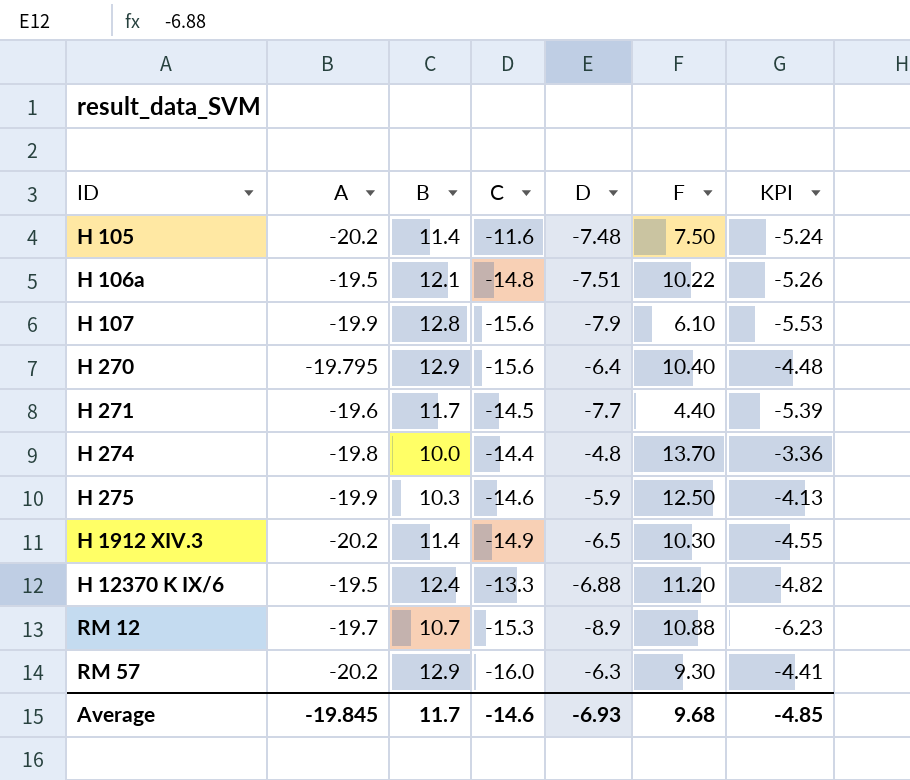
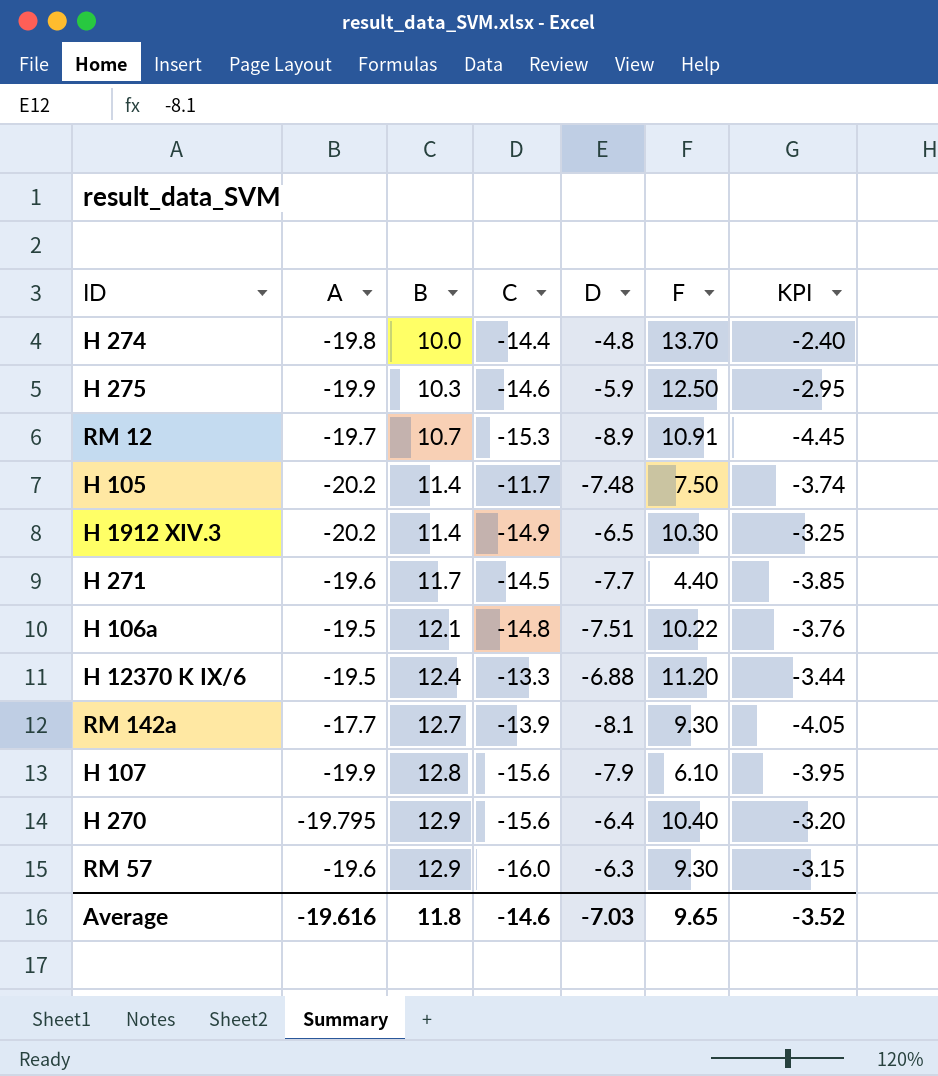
row order: ID ascending -> B ascending
column KPI | formula: [D] * 0.7 -> [D] * 0.5
RM 12 | F: 10.88 -> 10.91
H 105 | C: -11.6 -> -11.7
row RM 142a: none -> -17.7 | 12.7 | -13.9 | -8.1 | 9.30 | -4.05
RM 57 | A: -20.2 -> -19.6
Average | A: -19.845 -> -19.616
Average | B: 11.7 -> 11.8
Average | D: -6.93 -> -7.03
Average | F: 9.68 -> 9.65
Average | KPI: -4.85 -> -3.52

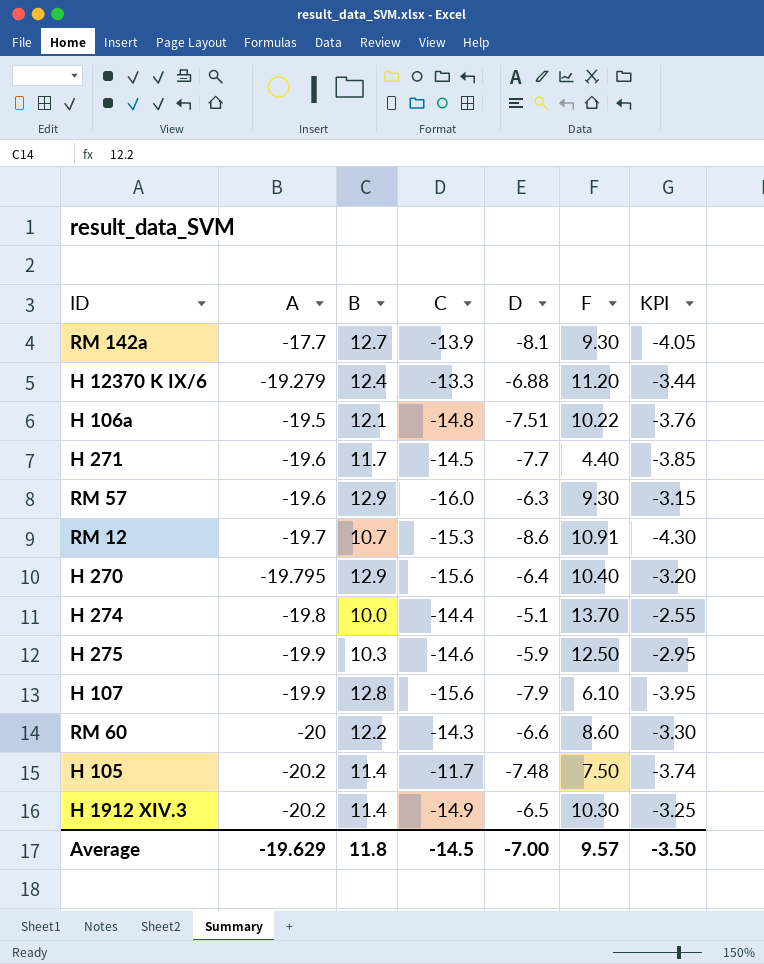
row order: B ascending -> A descending
H 12370 K IX/6 | A: -19.5 -> -19.279
RM 12 | D: -8.9 -> -8.6
RM 12 | KPI: -4.45 -> -4.30
H 274 | D: -4.8 -> -5.1
H 274 | KPI: -2.40 -> -2.55
row RM 60: none -> -20 | 12.2 | -14.3 | -6.6 | 8.60 | -3.30
Average | A: -19.616 -> -19.629
Average | C: -14.6 -> -14.5
Average | D: -7.03 -> -7.00
Average | F: 9.65 -> 9.57
Average | KPI: -3.52 -> -3.50

